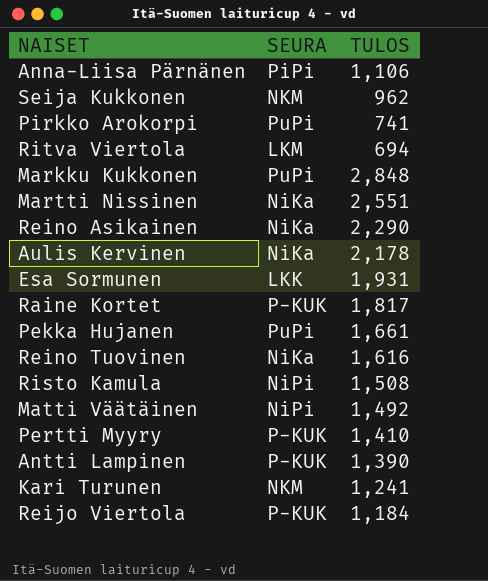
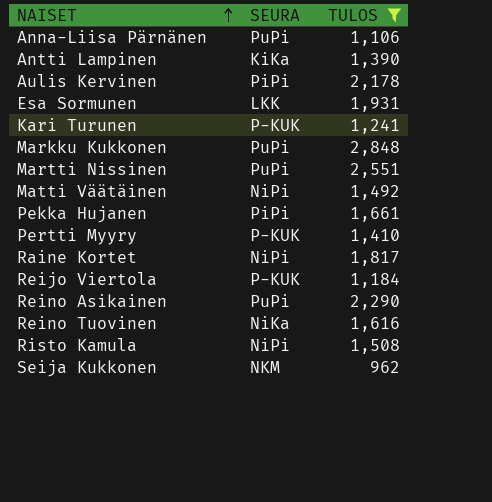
filter: none -> TULOS >= 962
row order: none -> NAISET ascending
Anna-Liisa Pärnänen | SEURA: PiPi -> PuPi
Antti Lampinen | SEURA: P-KUK -> KiKa
Aulis Kervinen | SEURA: NiKa -> PiPi
Kari Turunen | SEURA: NKM -> P-KUK
Martti Nissinen | SEURA: NiKa -> PuPi
Pekka Hujanen | SEURA: PuPi -> PiPi
Raine Kortet | SEURA: P-KUK -> NiPi
Reino Asikainen | SEURA: NiKa -> PuPi

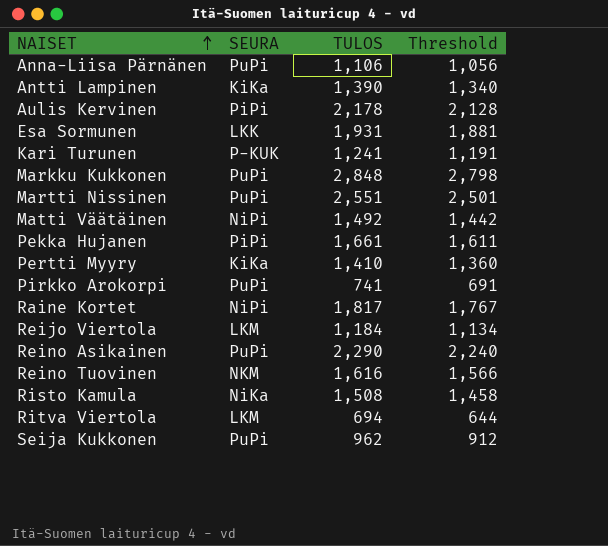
filter: TULOS >= 962 -> none
column Threshold | formula: none -> [TULOS] - 50
Pertti Myyry | SEURA: P-KUK -> KiKa
Reijo Viertola | SEURA: P-KUK -> LKM
Reino Tuovinen | SEURA: NiKa -> NKM
Risto Kamula | SEURA: NiPi -> NiKa
Seija Kukkonen | SEURA: NKM -> PuPi

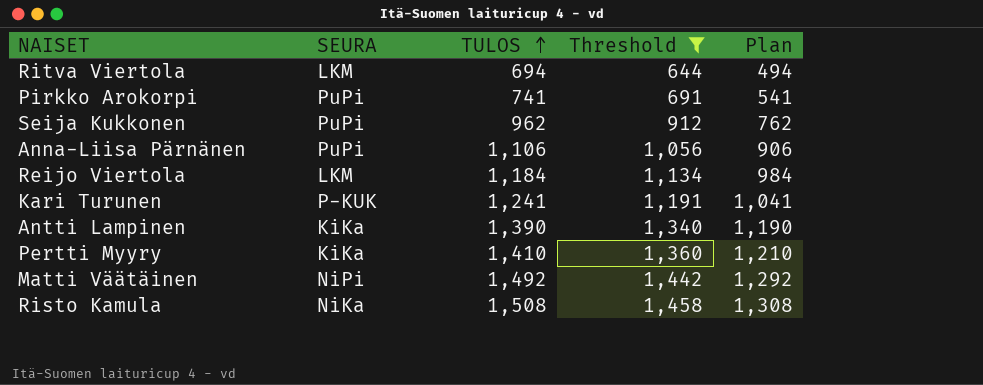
filter: none -> Threshold <= 1,458
row order: NAISET ascending -> TULOS ascending
column Plan | formula: none -> [TULOS] - 200

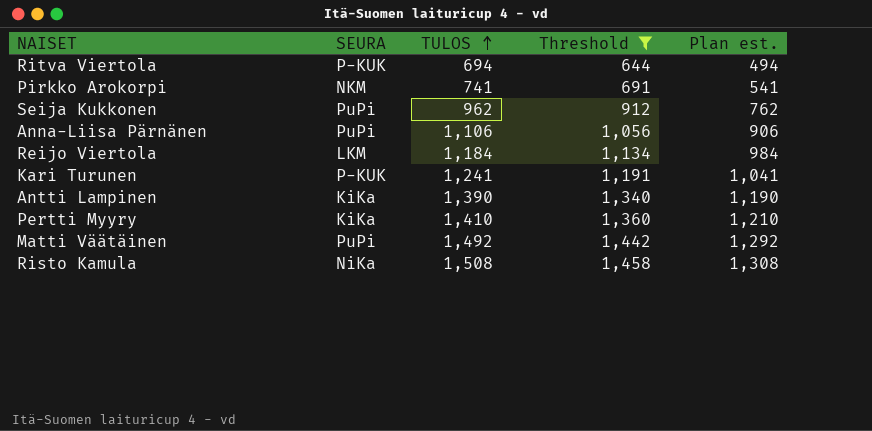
column name: Plan -> Plan est.
Ritva Viertola | SEURA: LKM -> P-KUK
Pirkko Arokorpi | SEURA: PuPi -> NKM
Matti Väätäinen | SEURA: NiPi -> PuPi

